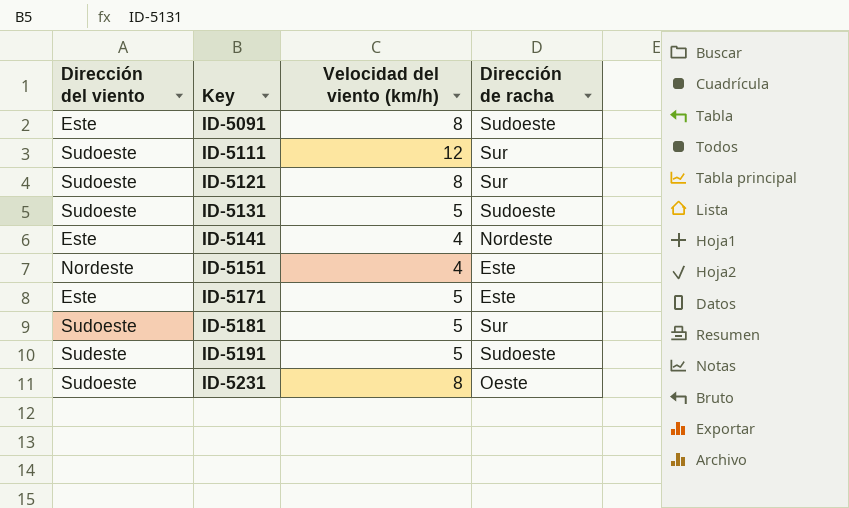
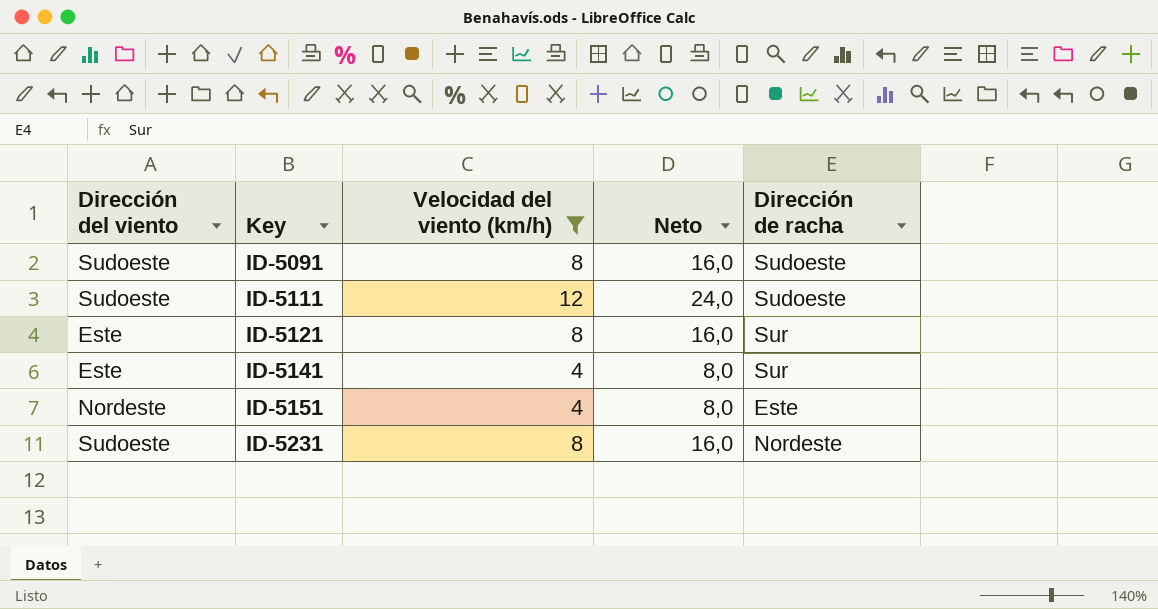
filter: none -> Velocidad del viento (km/h) != 5
column Neto | formula: none -> [Velocidad del viento (km/h)] * 2
ID-5091 | Dirección del viento: Este -> Sudoeste
ID-5111 | Dirección de racha: Sur -> Sudoeste
ID-5121 | Dirección del viento: Sudoeste -> Este
ID-5141 | Dirección de racha: Nordeste -> Sur
ID-5231 | Dirección de racha: Oeste -> Nordeste

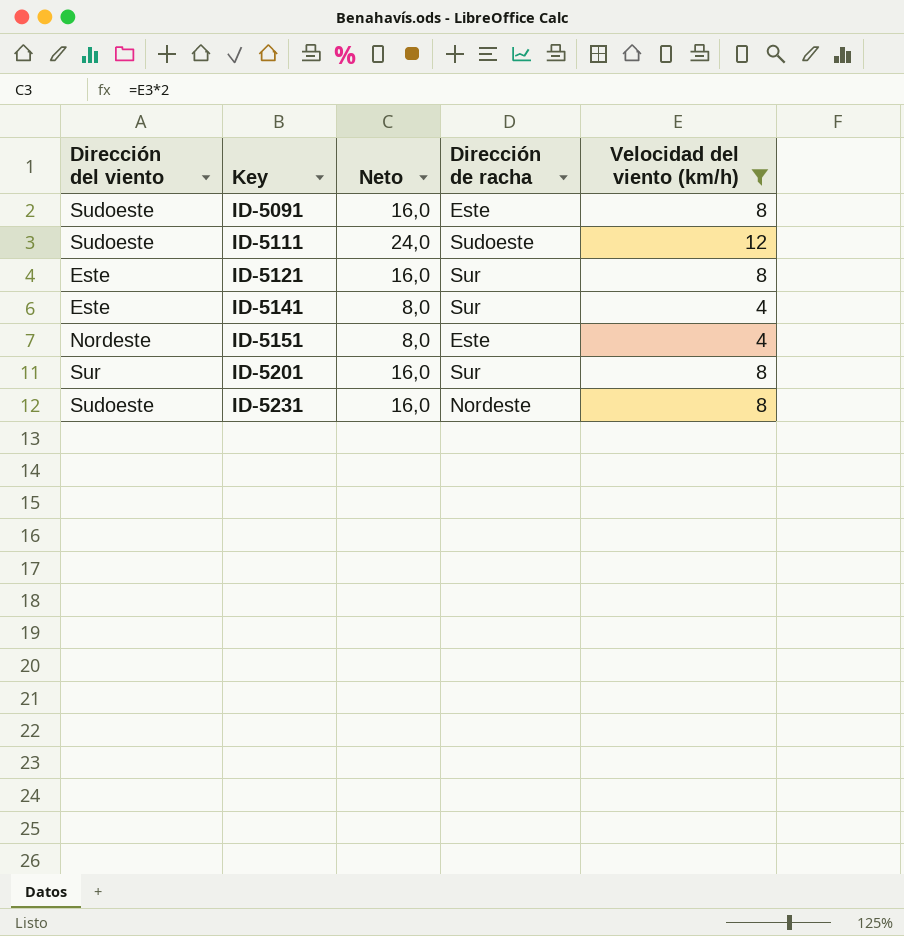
column Velocidad del viento (km/h) | position: 3 -> 5
ID-5091 | Dirección de racha: Sudoeste -> Este
row ID-5201: none -> Sur | 16,0 | Sur | 8

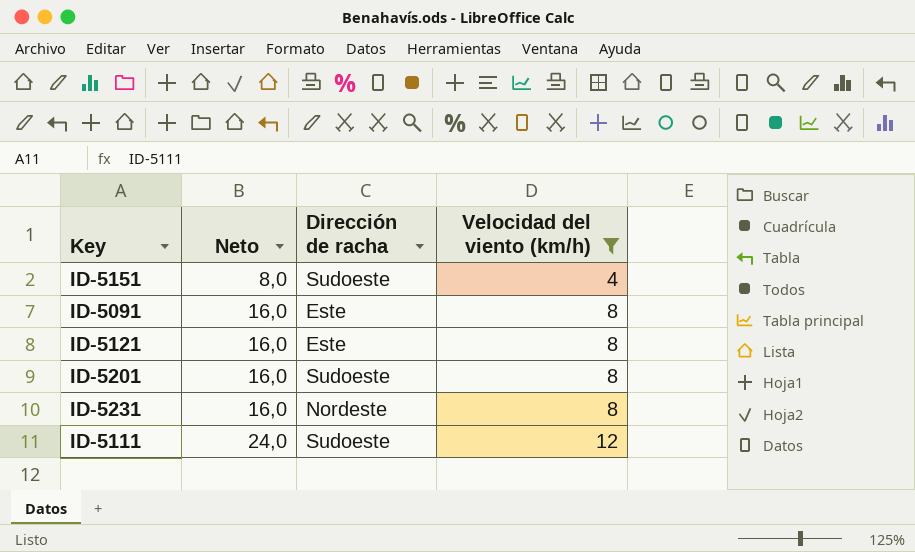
row order: Key ascending -> Neto ascending
column Dirección del viento | position: 1 -> none
row ID-5141: Este | 8,0 | Sur | 4 -> none
ID-5151 | Dirección de racha: Este -> Sudoeste
ID-5121 | Dirección de racha: Sur -> Este
ID-5201 | Dirección de racha: Sur -> Sudoeste

